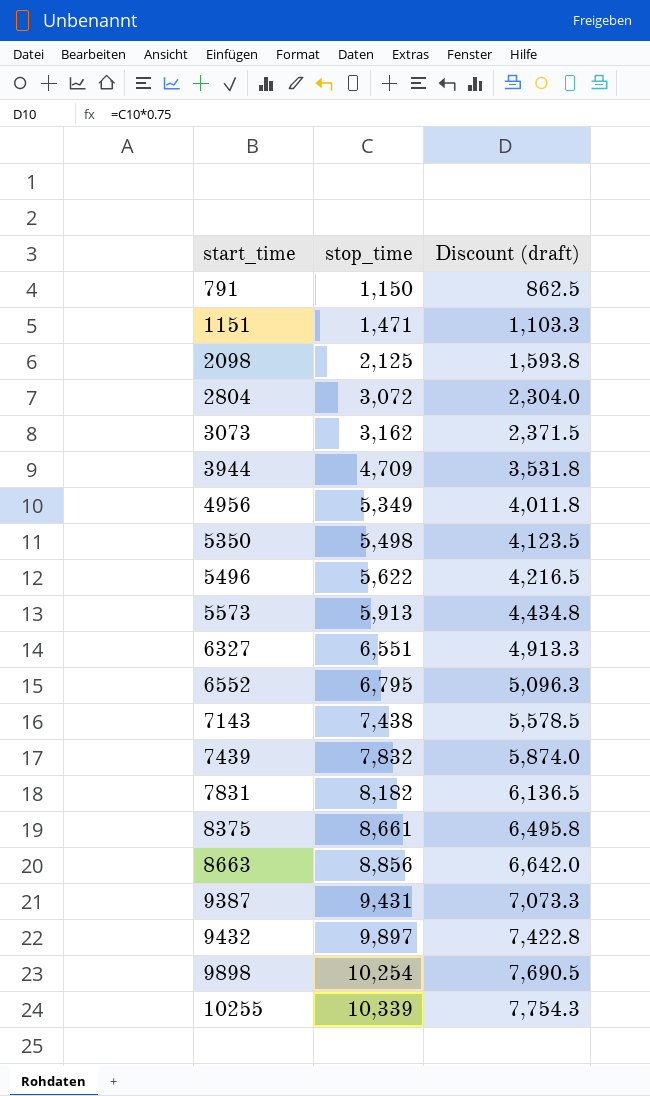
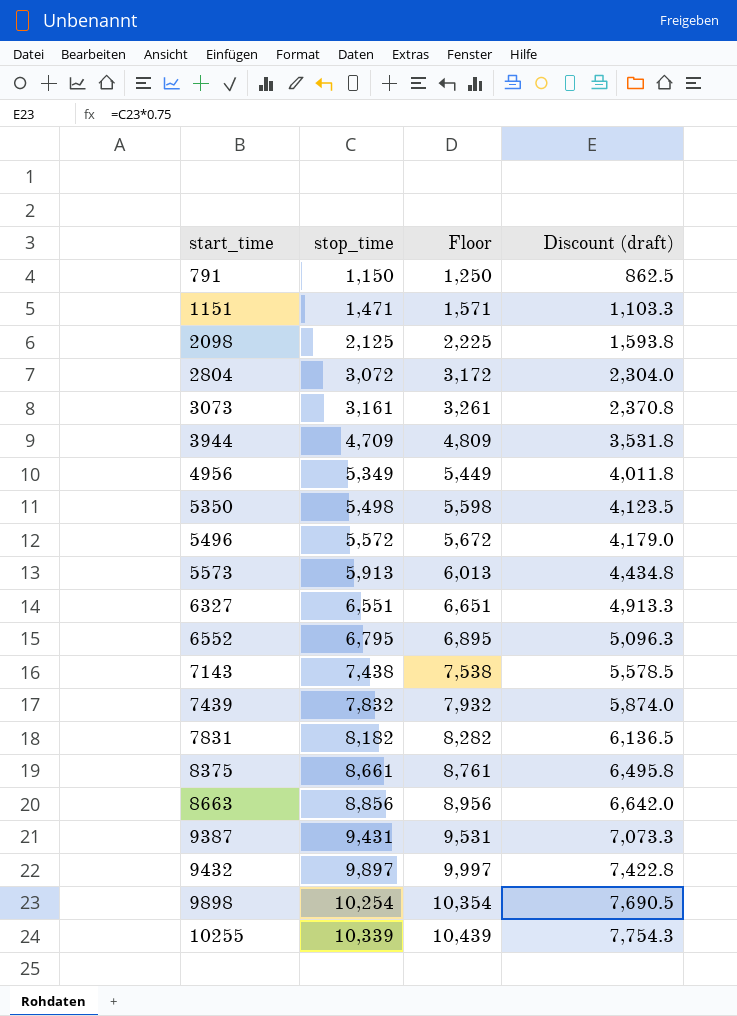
column Floor | formula: none -> [stop_time] + 100
3073 | stop_time: 3,162 -> 3,161
3073 | Discount (draft): 2,371.5 -> 2,370.8
5496 | stop_time: 5,622 -> 5,572
5496 | Discount (draft): 4,216.5 -> 4,179.0

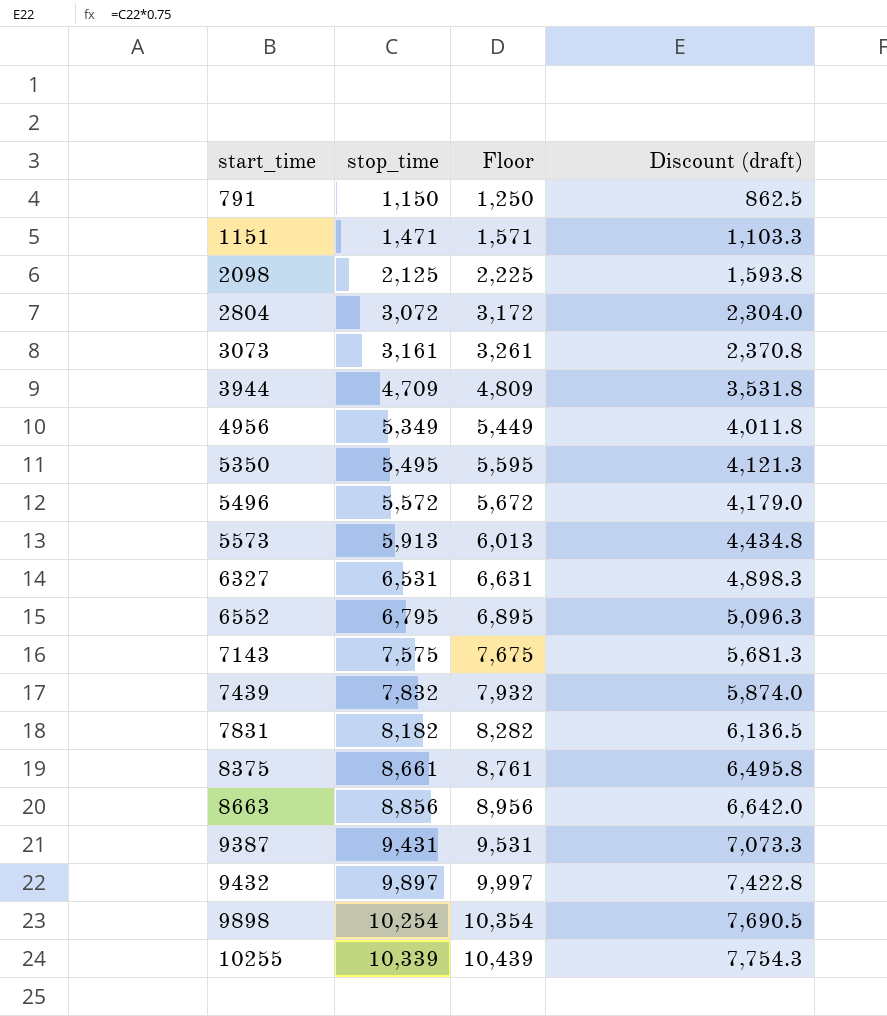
5350 | stop_time: 5,498 -> 5,495
5350 | Floor: 5,598 -> 5,595
5350 | Discount (draft): 4,123.5 -> 4,121.3
6327 | stop_time: 6,551 -> 6,531
6327 | Floor: 6,651 -> 6,631
6327 | Discount (draft): 4,913.3 -> 4,898.3
7143 | stop_time: 7,438 -> 7,575
7143 | Floor: 7,538 -> 7,675
7143 | Discount (draft): 5,578.5 -> 5,681.3

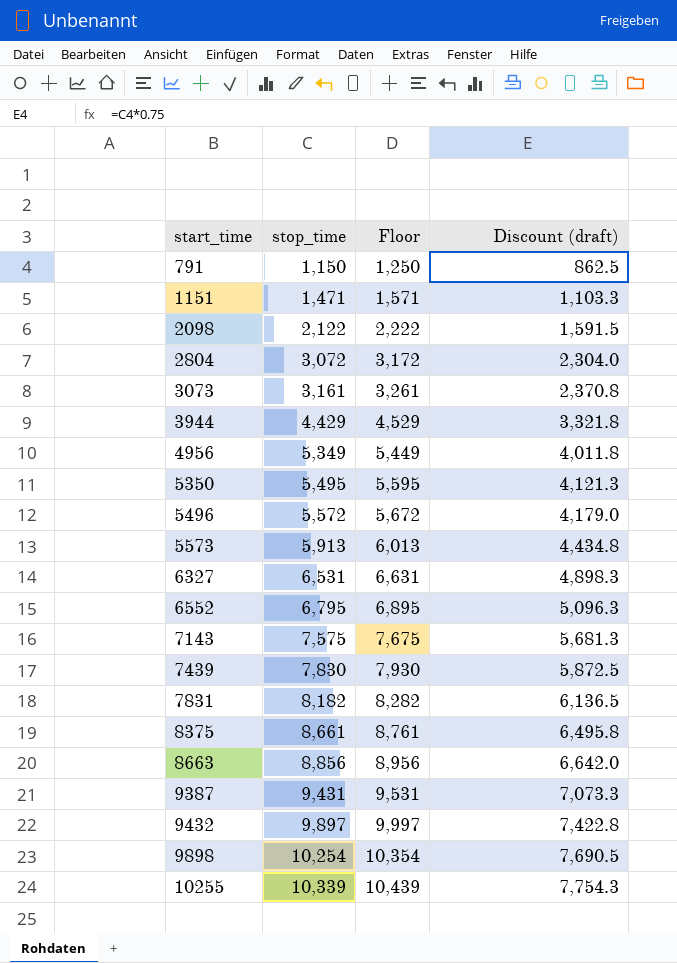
2098 | stop_time: 2,125 -> 2,122
2098 | Floor: 2,225 -> 2,222
2098 | Discount (draft): 1,593.8 -> 1,591.5
3944 | stop_time: 4,709 -> 4,429
3944 | Floor: 4,809 -> 4,529
3944 | Discount (draft): 3,531.8 -> 3,321.8
7439 | stop_time: 7,832 -> 7,830
7439 | Floor: 7,932 -> 7,930
7439 | Discount (draft): 5,874.0 -> 5,872.5

